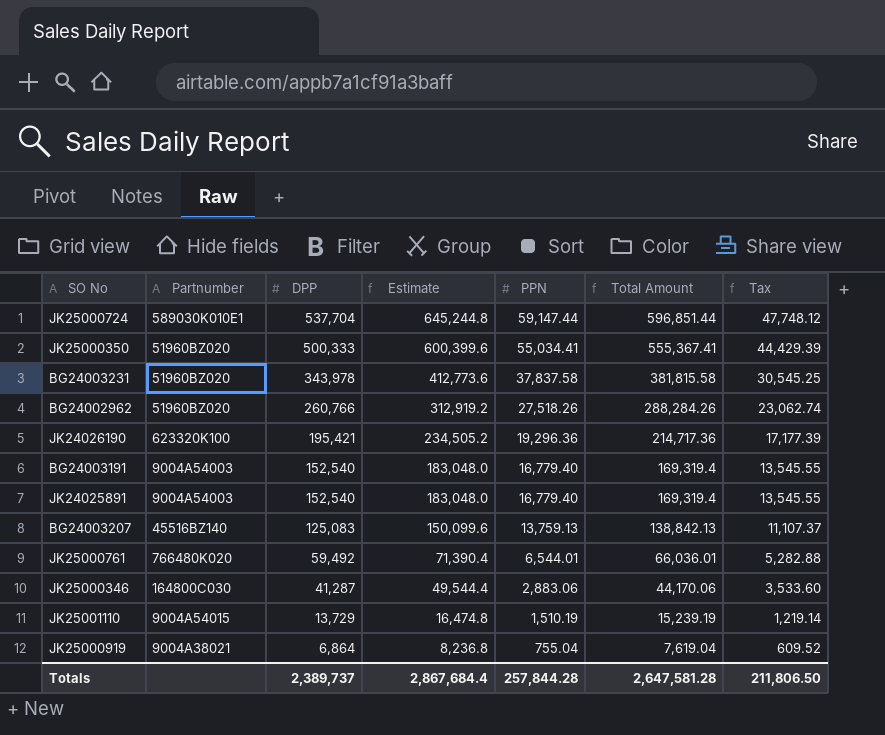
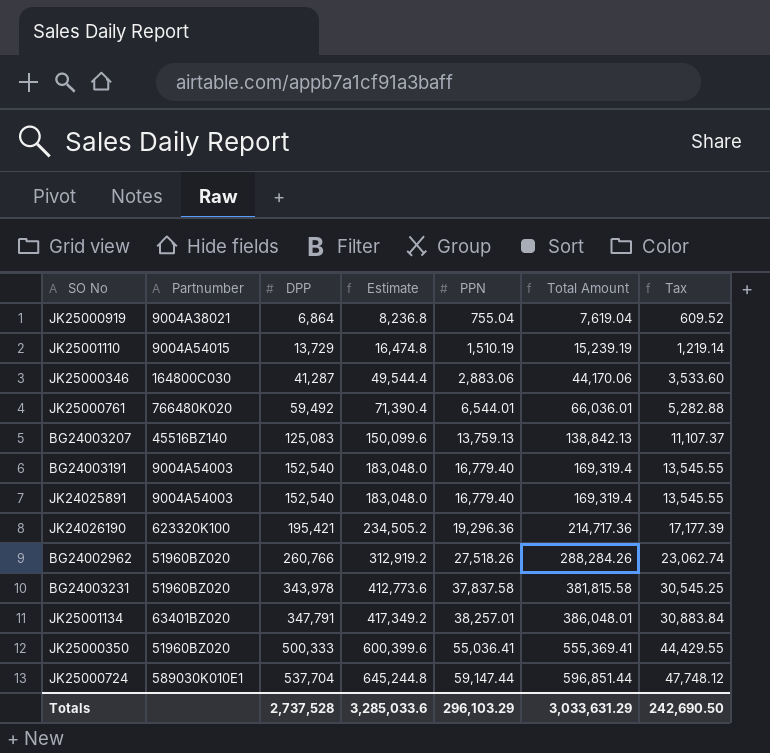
row order: DPP descending -> DPP ascending
row JK25001134: none -> 63401BZ020 | 347,791 | 417,349.2 | 38,257.01 | 386,048.01 | 30,883.84
JK25000350 | PPN: 55,034.41 -> 55,036.41
JK25000350 | Total Amount: 555,367.41 -> 555,369.41
JK25000350 | Tax: 44,429.39 -> 44,429.55
Totals | DPP: 2,389,737 -> 2,737,528
Totals | Estimate: 2,867,684.4 -> 3,285,033.6
Totals | PPN: 257,844.28 -> 296,103.29
Totals | Total Amount: 2,647,581.28 -> 3,033,631.29
Totals | Tax: 211,806.50 -> 242,690.50

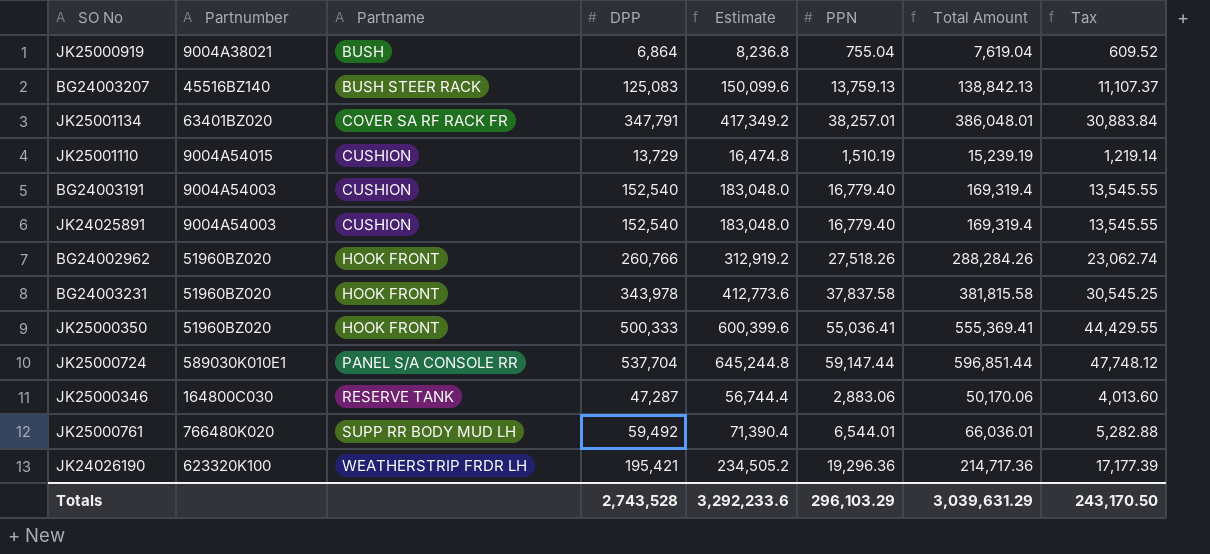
row order: DPP ascending -> Partname ascending
column Partname | position: none -> 3
JK25000346 | DPP: 41,287 -> 47,287
JK25000346 | Estimate: 49,544.4 -> 56,744.4
JK25000346 | Total Amount: 44,170.06 -> 50,170.06
JK25000346 | Tax: 3,533.60 -> 4,013.60
Totals | DPP: 2,737,528 -> 2,743,528
Totals | Estimate: 3,285,033.6 -> 3,292,233.6
Totals | Total Amount: 3,033,631.29 -> 3,039,631.29
Totals | Tax: 242,690.50 -> 243,170.50

